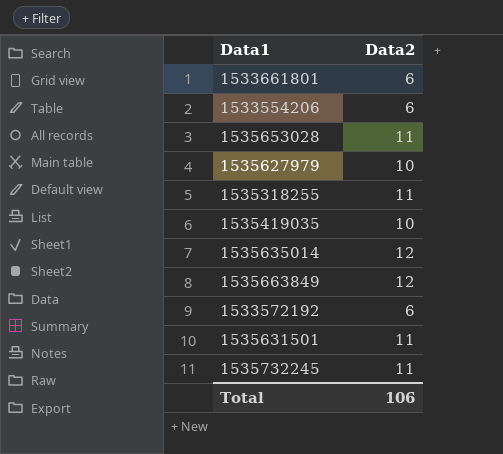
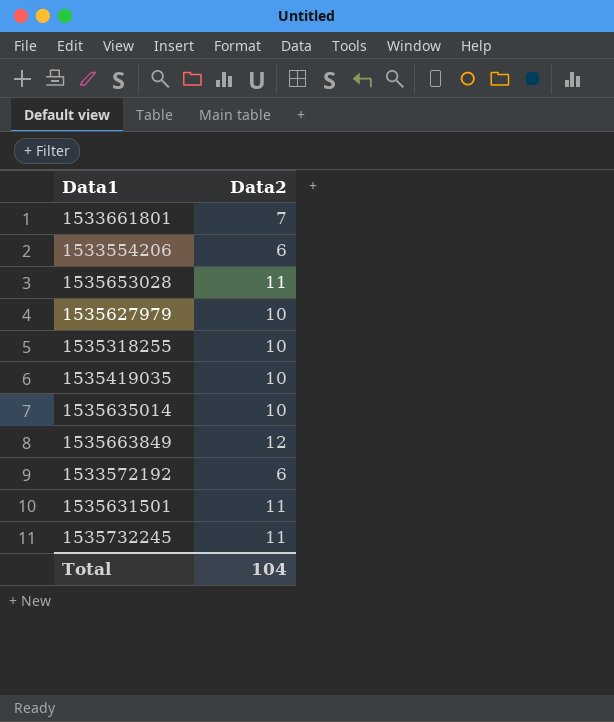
1533661801 | Data2: 6 -> 7
1535318255 | Data2: 11 -> 10
1535635014 | Data2: 12 -> 10
Total | Data2: 106 -> 104

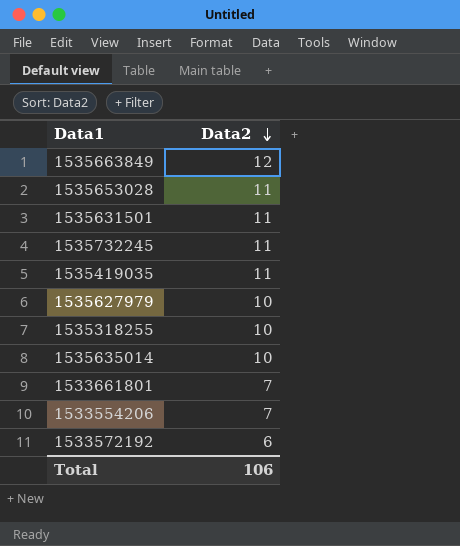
row order: none -> Data2 descending
1535419035 | Data2: 10 -> 11
1533554206 | Data2: 6 -> 7
Total | Data2: 104 -> 106

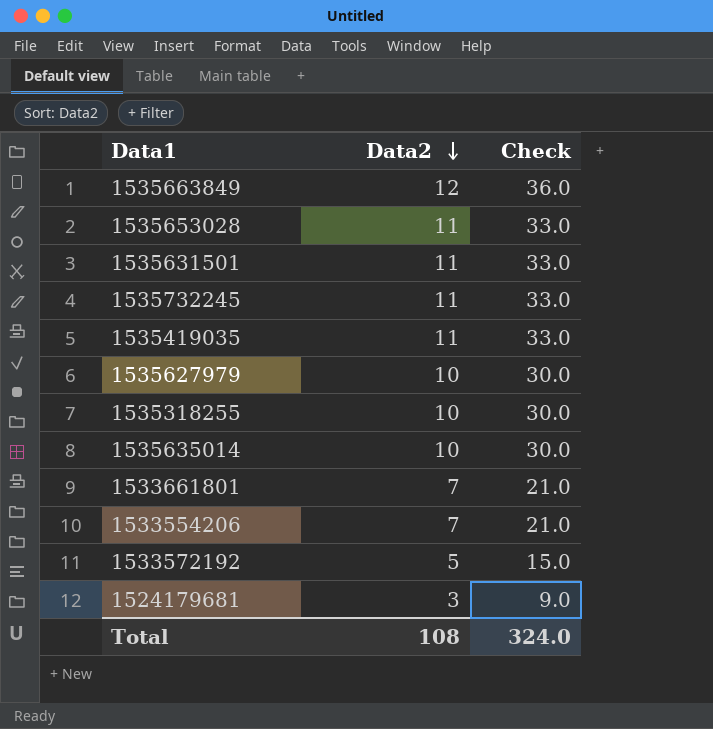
column Check | formula: none -> [Data2] * 3
1533572192 | Data2: 6 -> 5
row 1524179681: none -> 3 | 9.0
Total | Data2: 106 -> 108

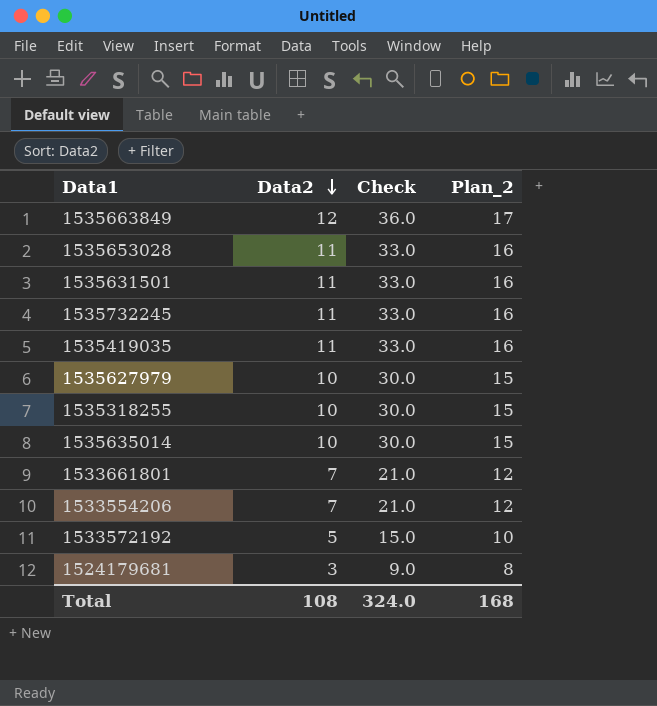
column Plan_2 | formula: none -> [Data2] + 5

